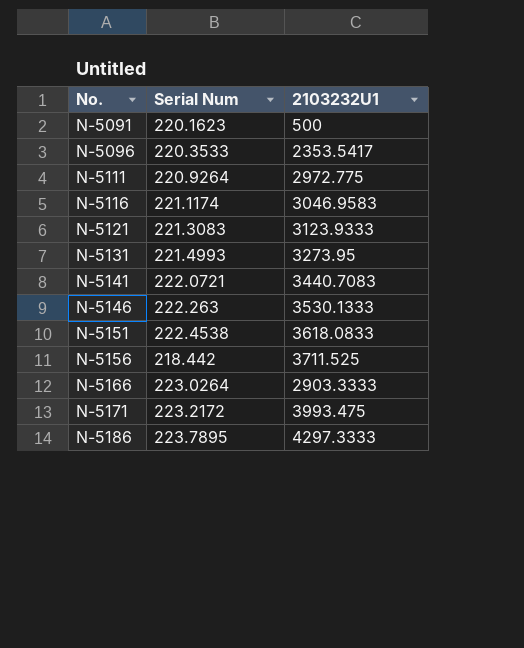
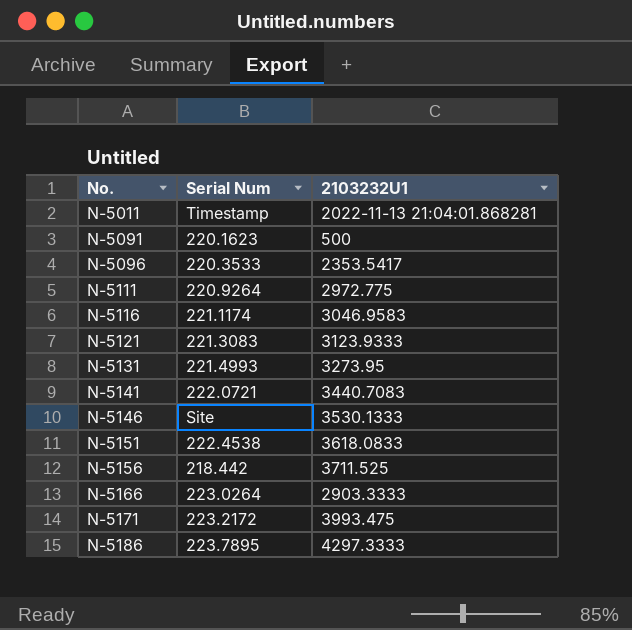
row N-5011: none -> Timestamp | 2022-11-13 21:04:01.868281
N-5146 | Serial Num: 222.263 -> Site

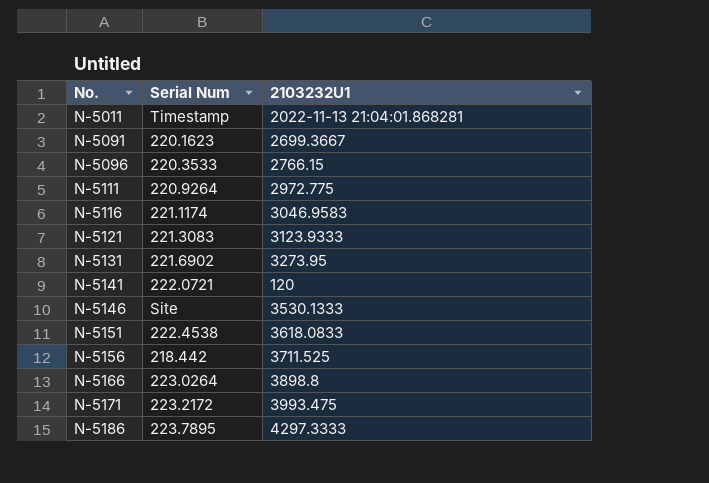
N-5091 | 2103232U1: 500 -> 2699.3667
N-5096 | 2103232U1: 2353.5417 -> 2766.15
N-5131 | Serial Num: 221.4993 -> 221.6902
N-5141 | 2103232U1: 3440.7083 -> 120
N-5166 | 2103232U1: 2903.3333 -> 3898.8

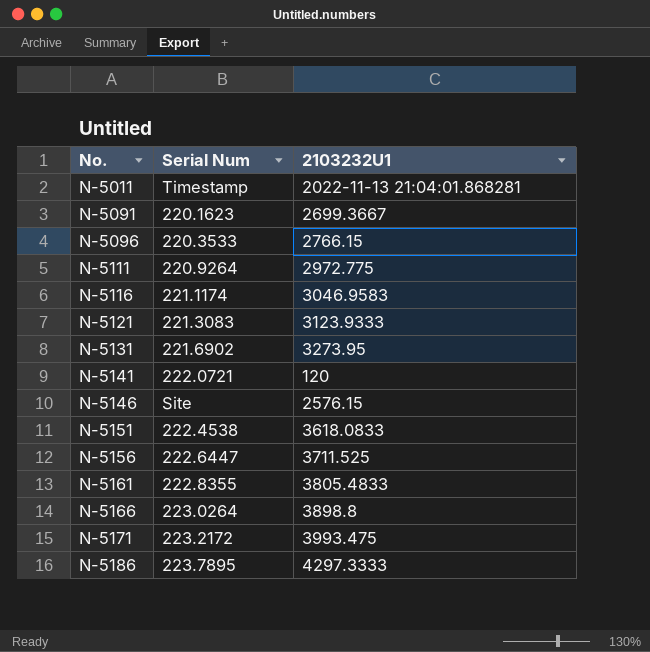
N-5146 | 2103232U1: 3530.1333 -> 2576.15
N-5156 | Serial Num: 218.442 -> 222.6447
row N-5161: none -> 222.8355 | 3805.4833

